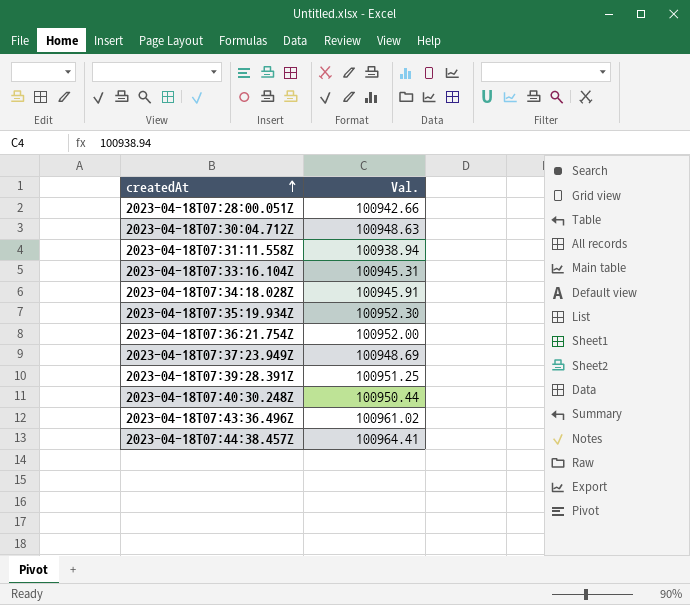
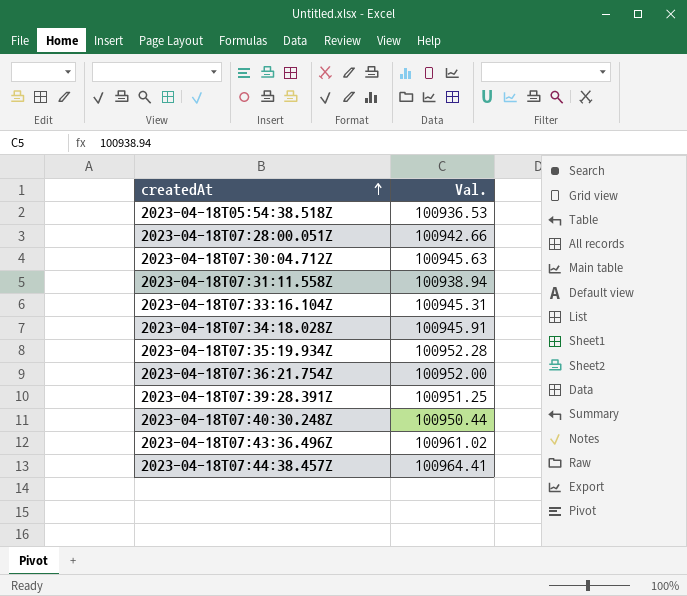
row 2023-04-18T07:37:23.949Z: 100948.69 -> none
row 2023-04-18T05:54:38.518Z: none -> 100936.53
2023-04-18T07:30:04.712Z | Val.: 100948.63 -> 100945.63
2023-04-18T07:35:19.934Z | Val.: 100952.30 -> 100952.28

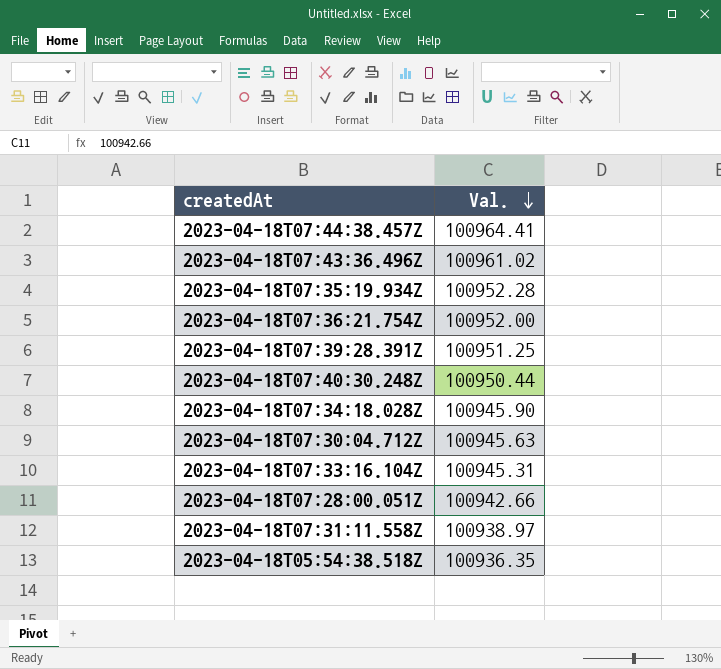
row order: createdAt ascending -> Val. descending
2023-04-18T07:34:18.028Z | Val.: 100945.91 -> 100945.90
2023-04-18T07:31:11.558Z | Val.: 100938.94 -> 100938.97
2023-04-18T05:54:38.518Z | Val.: 100936.53 -> 100936.35

